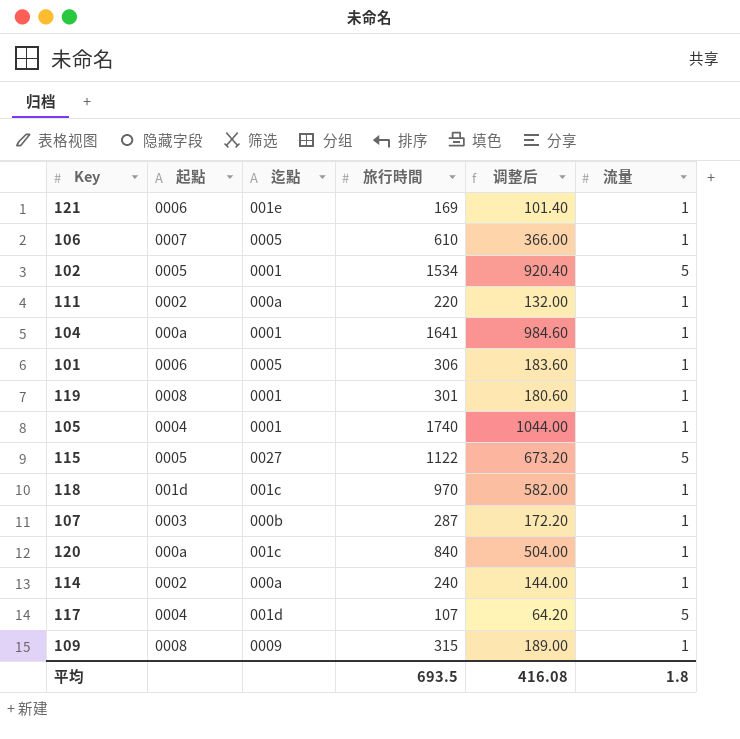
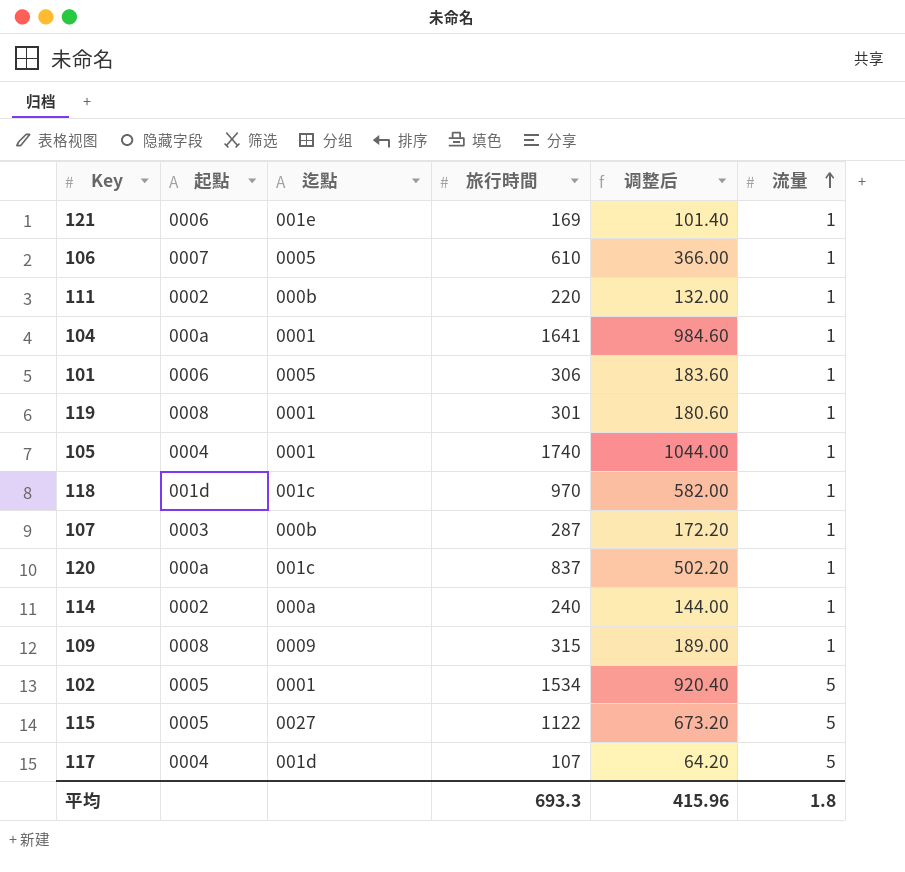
row order: none -> 流量 ascending
111 | 迄點: 000a -> 000b
120 | 旅行時間: 840 -> 837
120 | 调整后: 504.00 -> 502.20
平均 | 旅行時間: 693.5 -> 693.3
平均 | 调整后: 416.08 -> 415.96

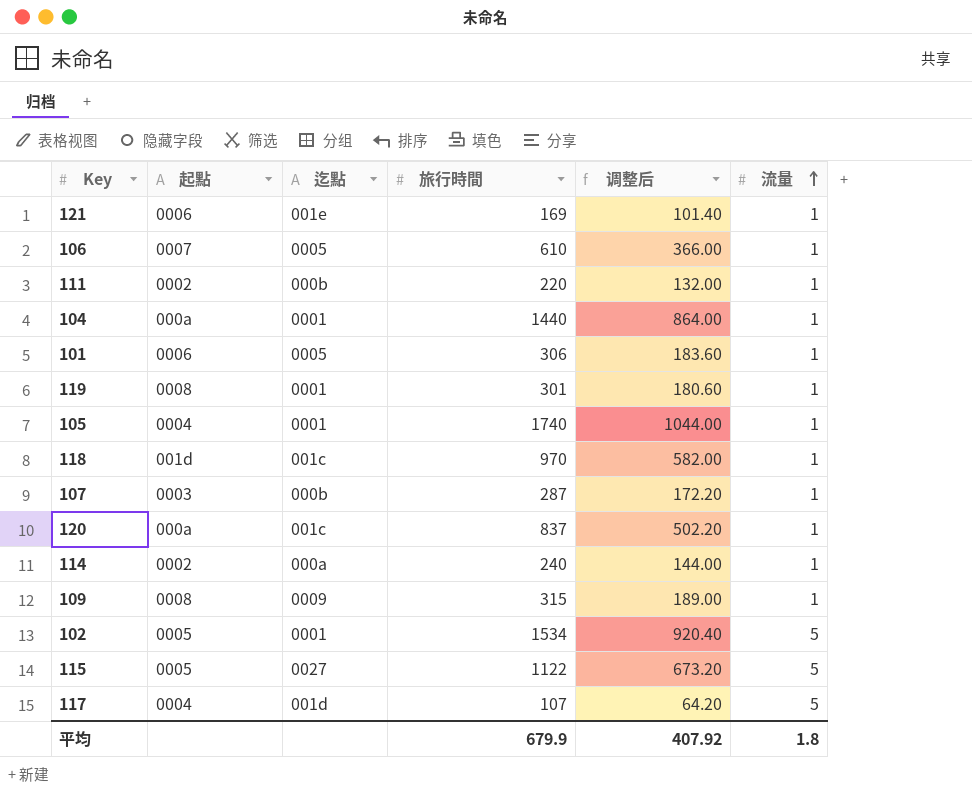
104 | 旅行時間: 1641 -> 1440
104 | 调整后: 984.60 -> 864.00
平均 | 旅行時間: 693.3 -> 679.9
平均 | 调整后: 415.96 -> 407.92

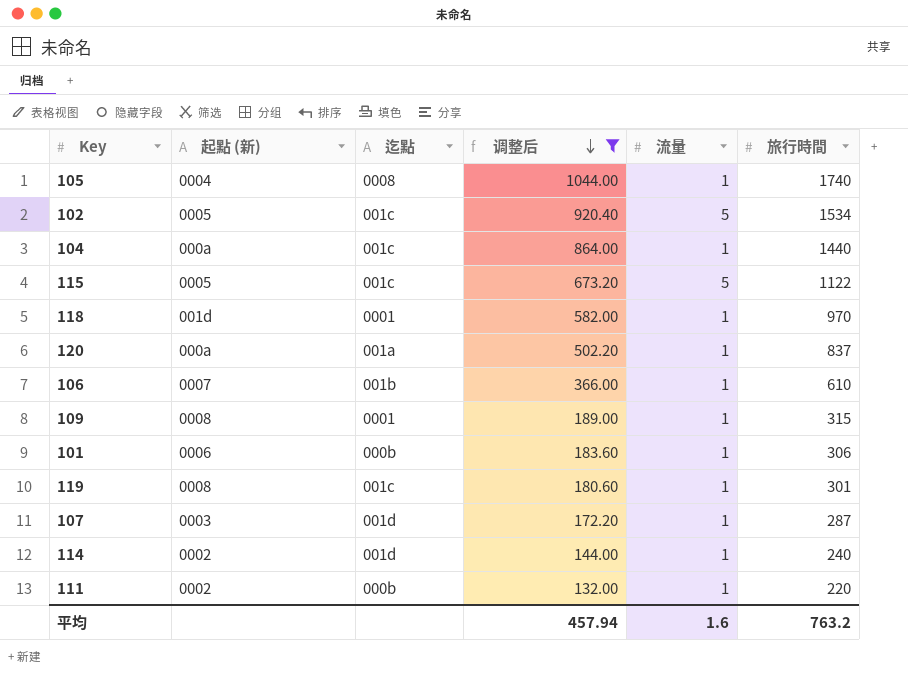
filter: none -> 调整后 >= 132.00
row order: 流量 ascending -> 调整后 descending
column name: 起點 -> 起點 (新)
column 旅行時間 | position: 4 -> 6
105 | 迄點: 0001 -> 0008
102 | 迄點: 0001 -> 001c
104 | 迄點: 0001 -> 001c
115 | 迄點: 0027 -> 001c
118 | 迄點: 001c -> 0001
120 | 迄點: 001c -> 001a
106 | 迄點: 0005 -> 001b
109 | 迄點: 0009 -> 0001
101 | 迄點: 0005 -> 000b
119 | 迄點: 0001 -> 001c
107 | 迄點: 000b -> 001d
114 | 迄點: 000a -> 001d
平均 | 调整后: 407.92 -> 457.94
平均 | 流量: 1.8 -> 1.6
平均 | 旅行時間: 679.9 -> 763.2

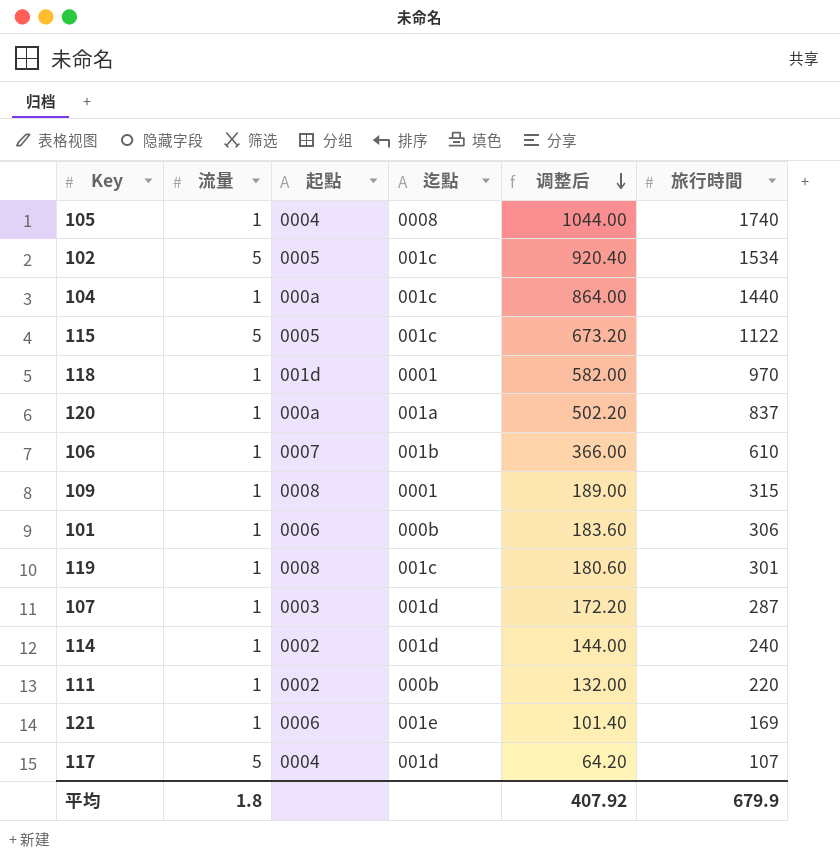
filter: 调整后 >= 132.00 -> none
column 流量 | position: 5 -> 2
column name: 起點 (新) -> 起點
平均 | 流量: 1.6 -> 1.8
平均 | 调整后: 457.94 -> 407.92
平均 | 旅行時間: 763.2 -> 679.9

